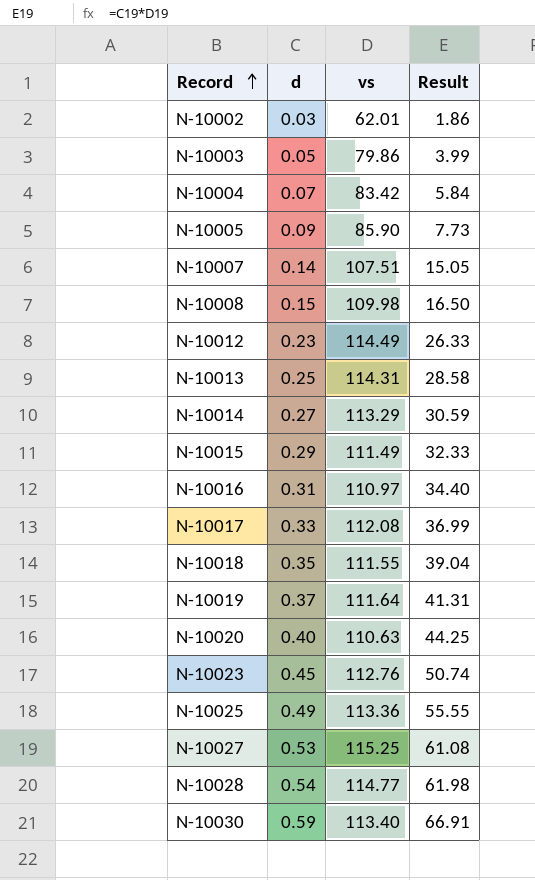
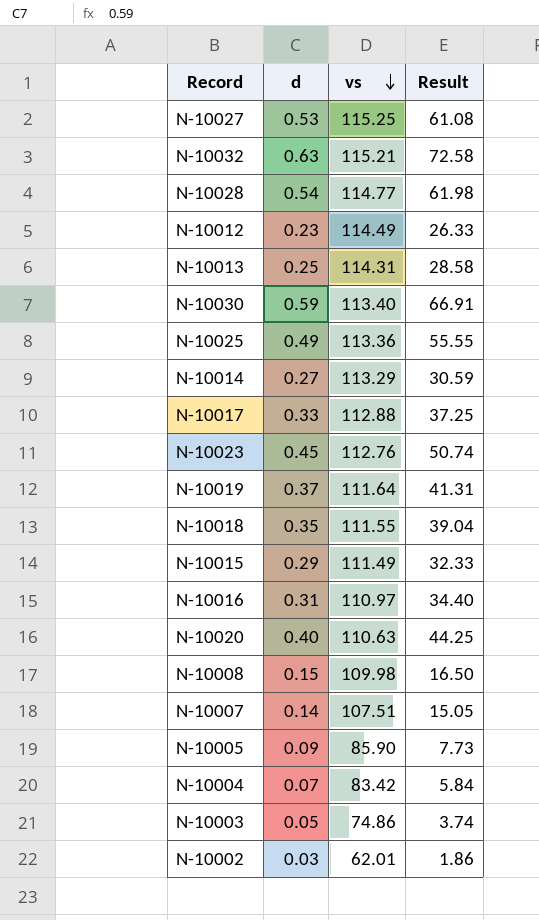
row order: Record ascending -> vs descending
row N-10032: none -> 0.63 | 115.21 | 72.58
N-10017 | vs: 112.08 -> 112.88
N-10017 | Result: 36.99 -> 37.25
N-10003 | vs: 79.86 -> 74.86
N-10003 | Result: 3.99 -> 3.74

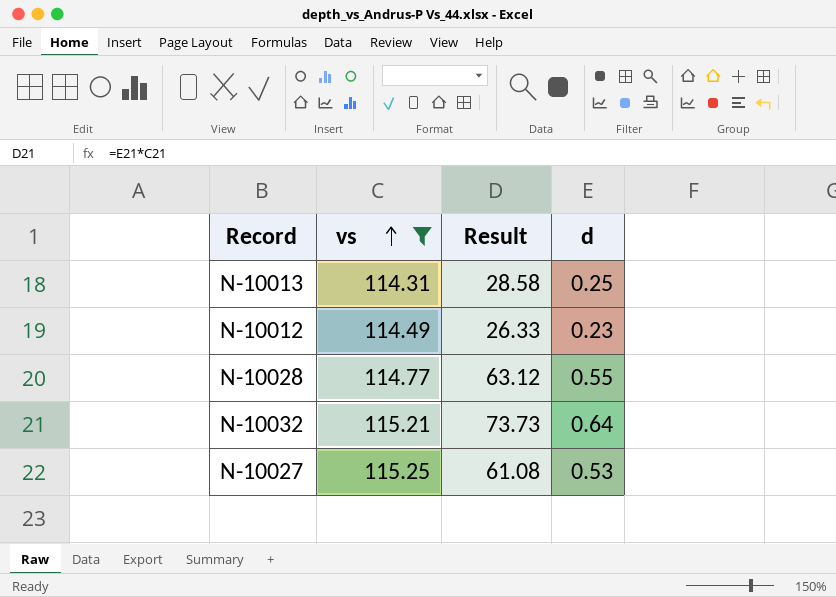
filter: none -> vs >= 114.31
row order: vs descending -> vs ascending
column d | position: 2 -> 4
N-10028 | Result: 61.98 -> 63.12
N-10028 | d: 0.54 -> 0.55
N-10032 | Result: 72.58 -> 73.73
N-10032 | d: 0.63 -> 0.64

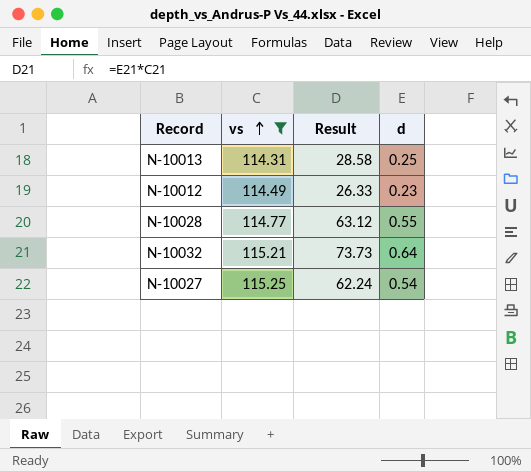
N-10027 | Result: 61.08 -> 62.24
N-10027 | d: 0.53 -> 0.54

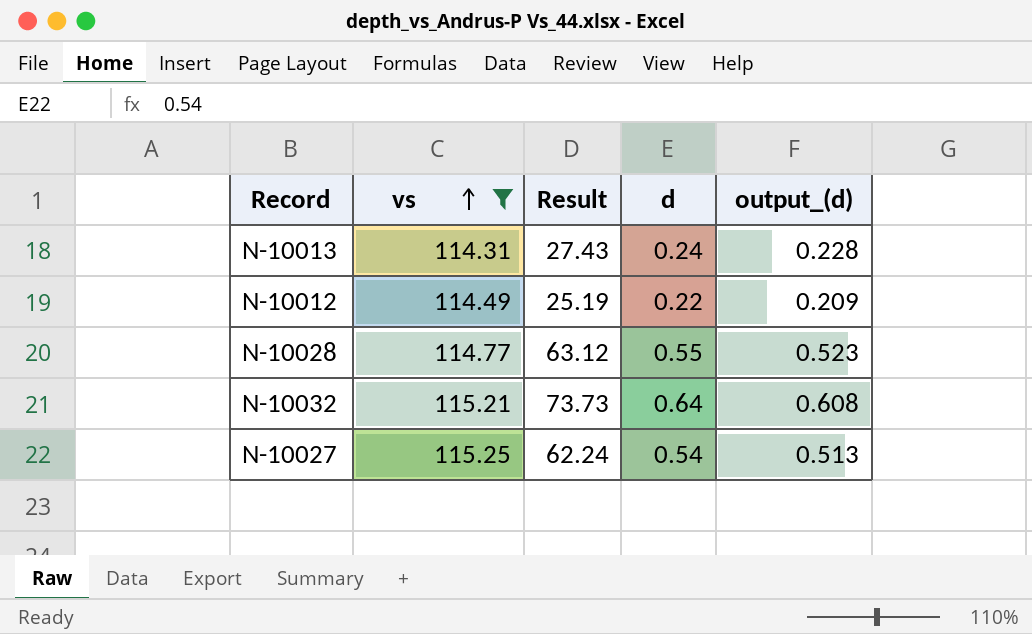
column output_(d) | formula: none -> [d] * 0.95
N-10013 | Result: 28.58 -> 27.43
N-10013 | d: 0.25 -> 0.24
N-10012 | Result: 26.33 -> 25.19
N-10012 | d: 0.23 -> 0.22

